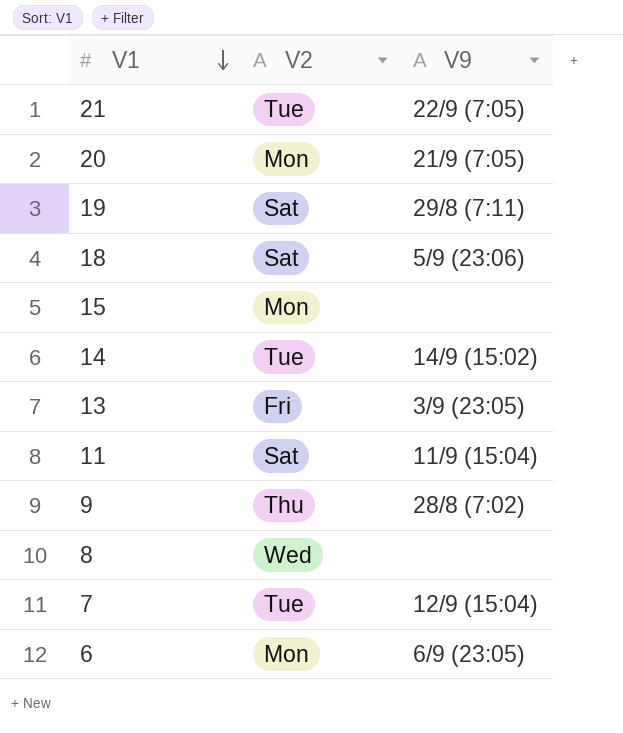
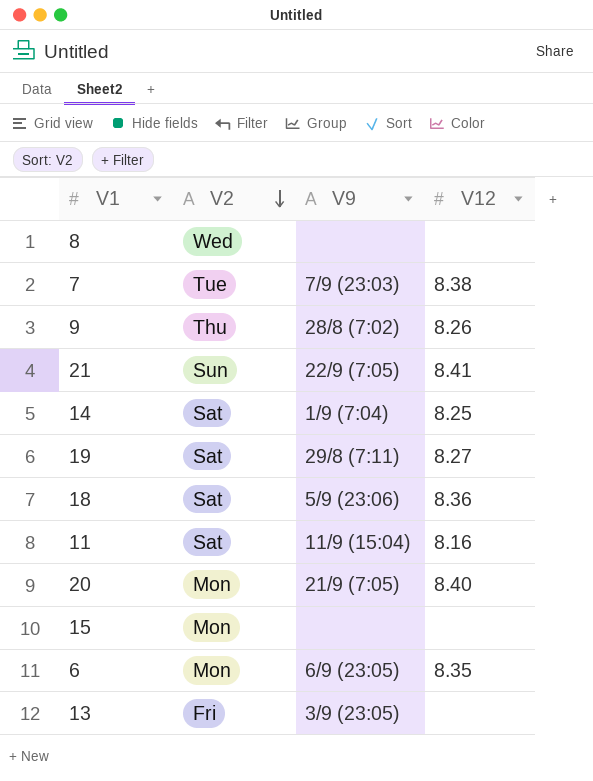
row order: V1 descending -> V2 descending
column V12 | position: none -> 4
7 | V9: 12/9 (15:04) -> 7/9 (23:03)
21 | V2: Tue -> Sun
14 | V2: Tue -> Sat
14 | V9: 14/9 (15:02) -> 1/9 (7:04)

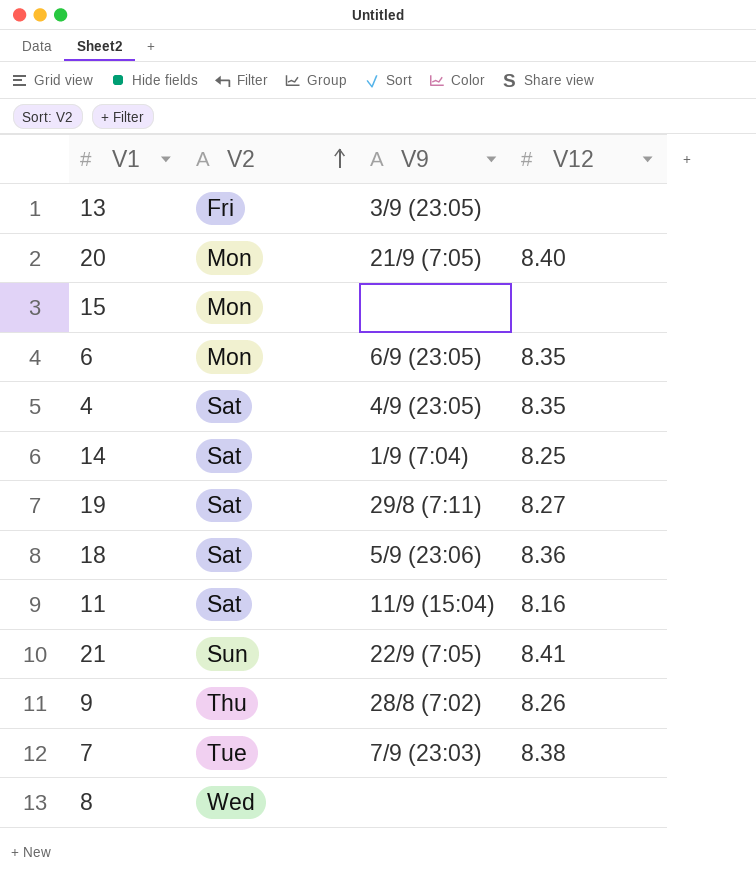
row order: V2 descending -> V2 ascending
row 4: none -> Sat | 4/9 (23:05) | 8.35

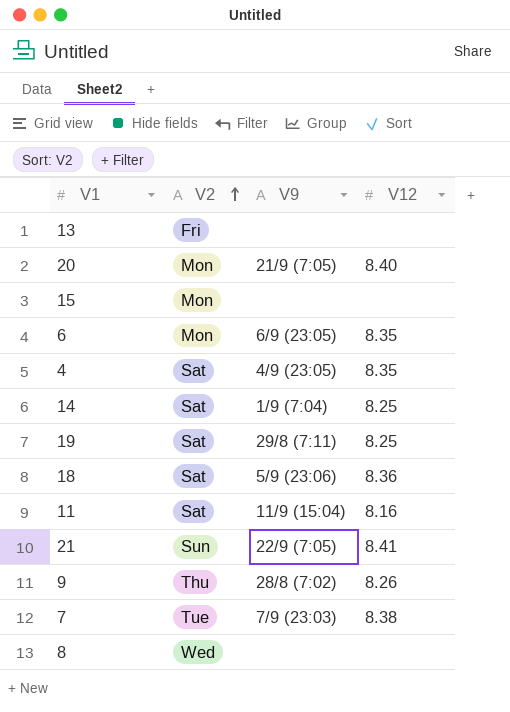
13 | V9: 3/9 (23:05) -> none
19 | V12: 8.27 -> 8.25

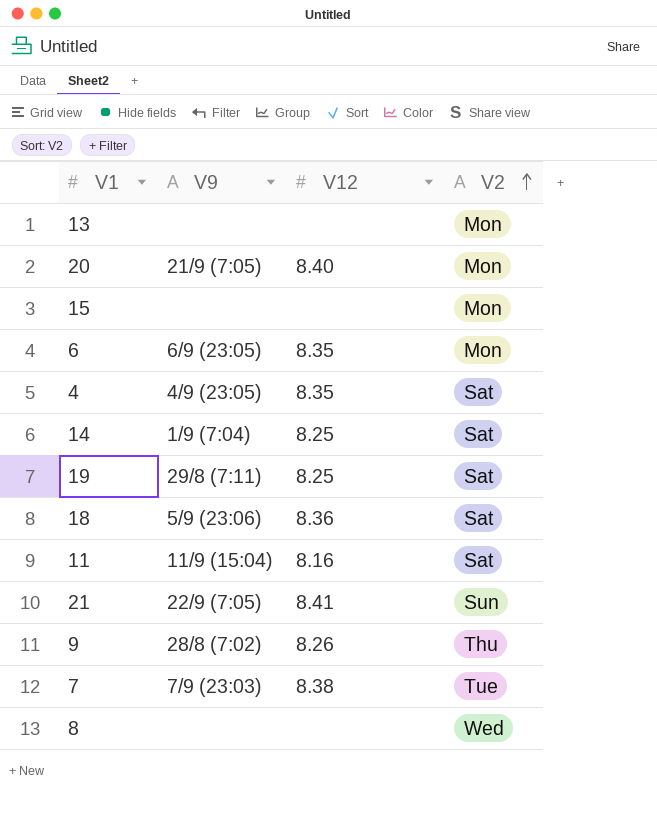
column V2 | position: 2 -> 4
13 | V2: Fri -> Mon

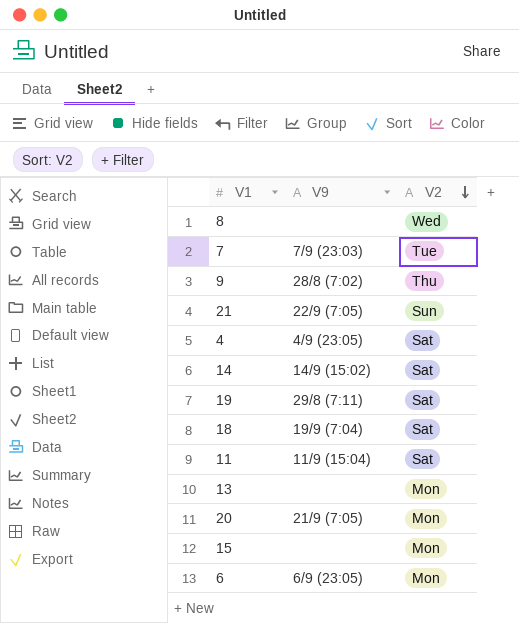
row order: V2 ascending -> V2 descending
column V12 | position: 3 -> none
14 | V9: 1/9 (7:04) -> 14/9 (15:02)
18 | V9: 5/9 (23:06) -> 19/9 (7:04)

